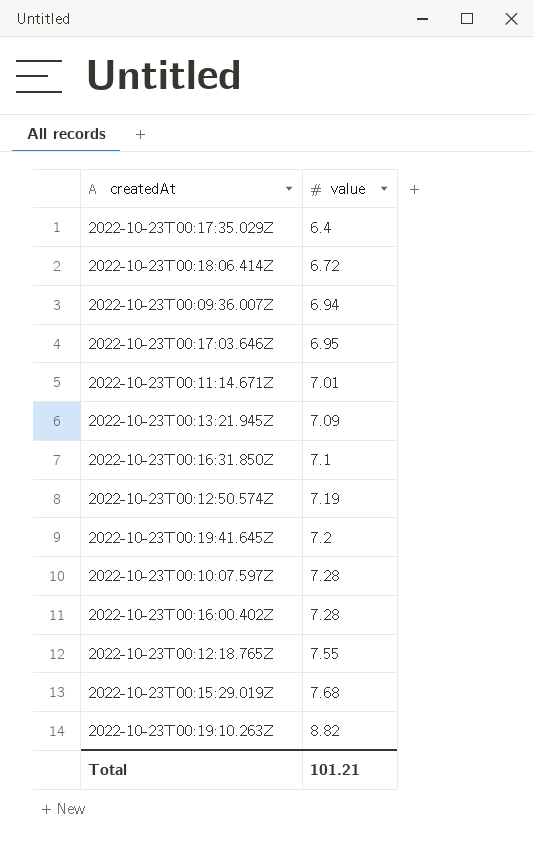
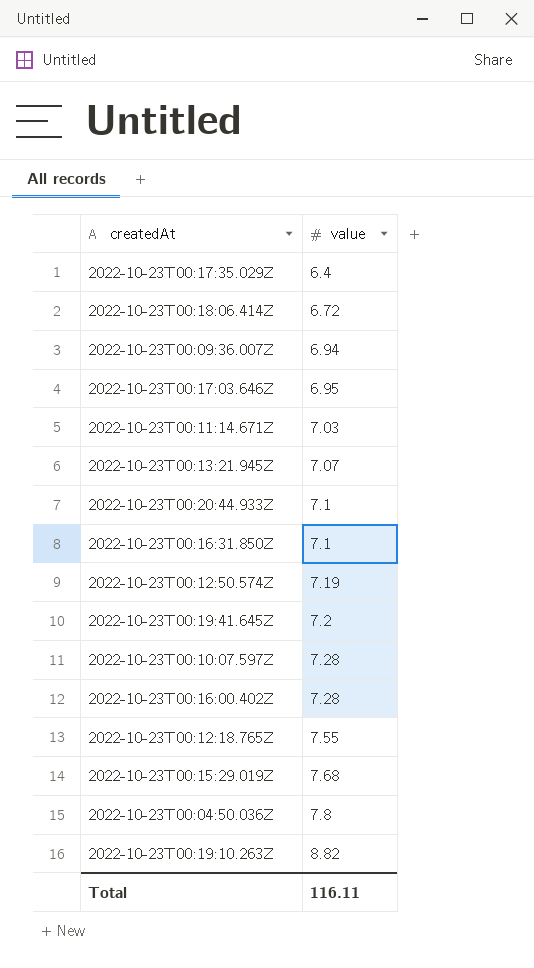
2022-10-23T00:11:14.671Z | value: 7.01 -> 7.03
2022-10-23T00:13:21.945Z | value: 7.09 -> 7.07
row 2022-10-23T00:20:44.933Z: none -> 7.1
row 2022-10-23T00:04:50.036Z: none -> 7.8
Total | value: 101.21 -> 116.11

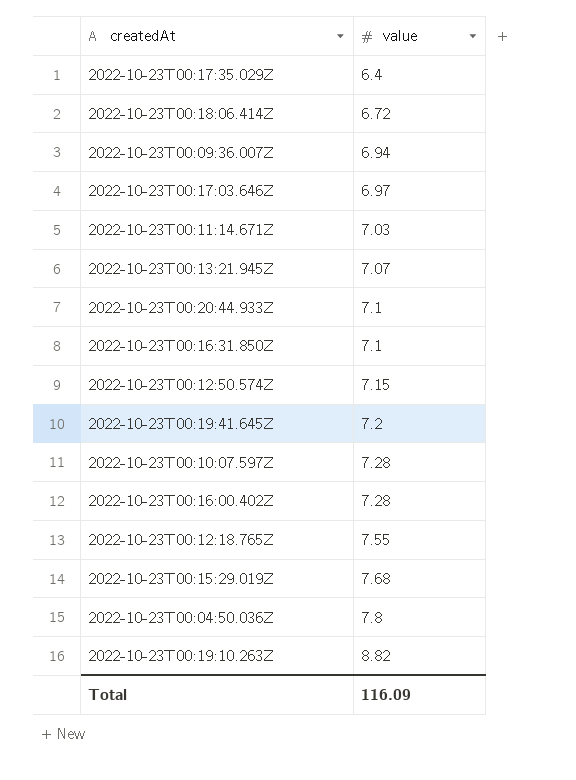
2022-10-23T00:17:03.646Z | value: 6.95 -> 6.97
2022-10-23T00:12:50.574Z | value: 7.19 -> 7.15
Total | value: 116.11 -> 116.09

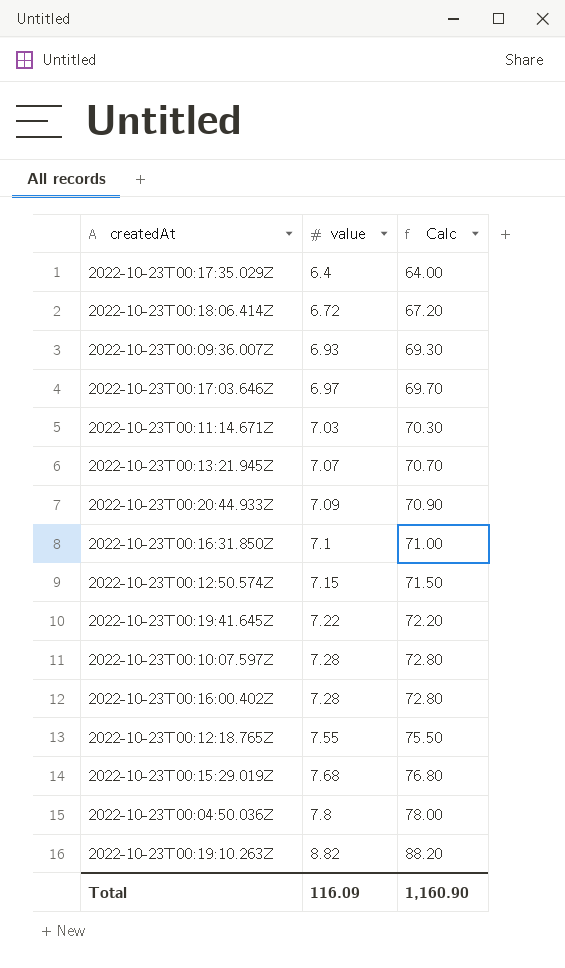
column Calc | formula: none -> [value] * 10
2022-10-23T00:09:36.007Z | value: 6.94 -> 6.93
2022-10-23T00:20:44.933Z | value: 7.1 -> 7.09
2022-10-23T00:19:41.645Z | value: 7.2 -> 7.22

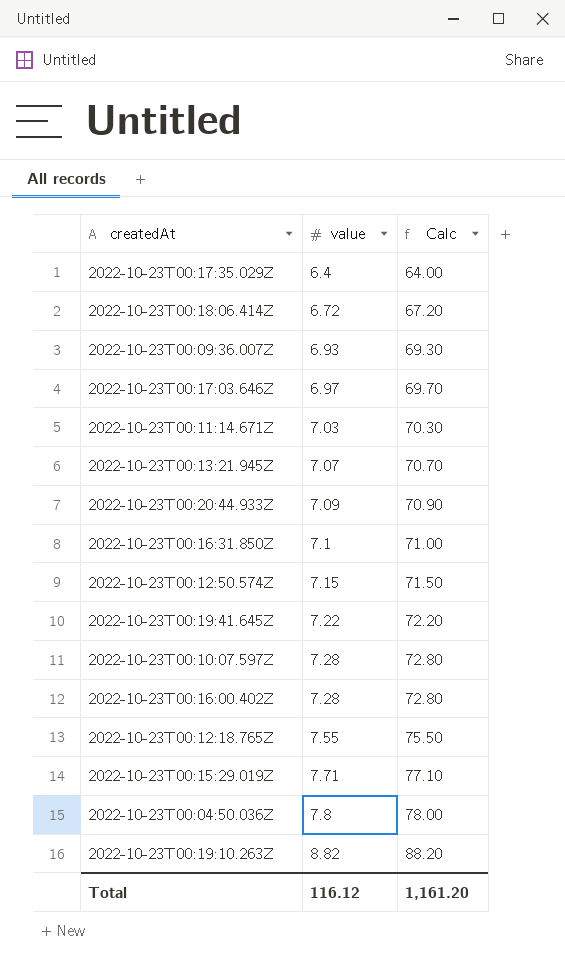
2022-10-23T00:15:29.019Z | value: 7.68 -> 7.71
2022-10-23T00:15:29.019Z | Calc: 76.80 -> 77.10
Total | value: 116.09 -> 116.12
Total | Calc: 1,160.90 -> 1,161.20

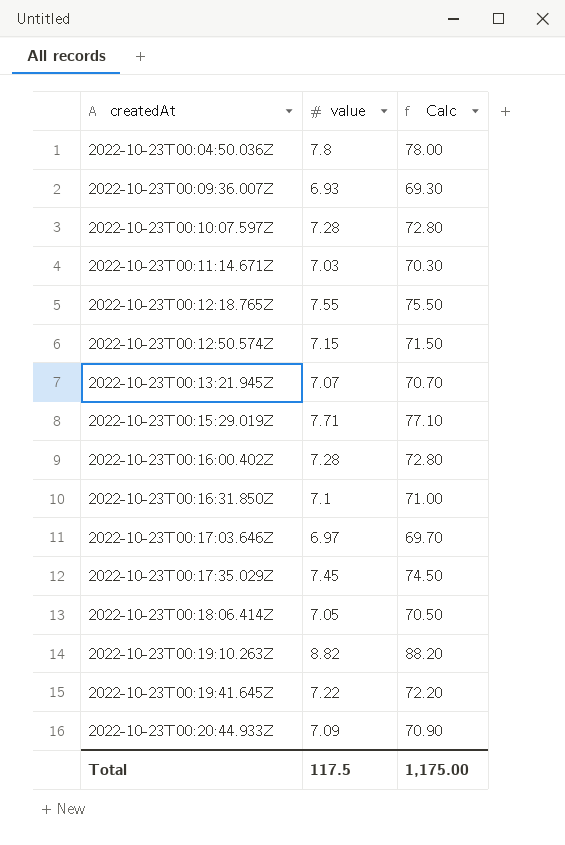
row order: value ascending -> createdAt ascending
2022-10-23T00:17:35.029Z | value: 6.4 -> 7.45
2022-10-23T00:17:35.029Z | Calc: 64.00 -> 74.50
2022-10-23T00:18:06.414Z | value: 6.72 -> 7.05
2022-10-23T00:18:06.414Z | Calc: 67.20 -> 70.50
Total | value: 116.12 -> 117.5
Total | Calc: 1,161.20 -> 1,175.00

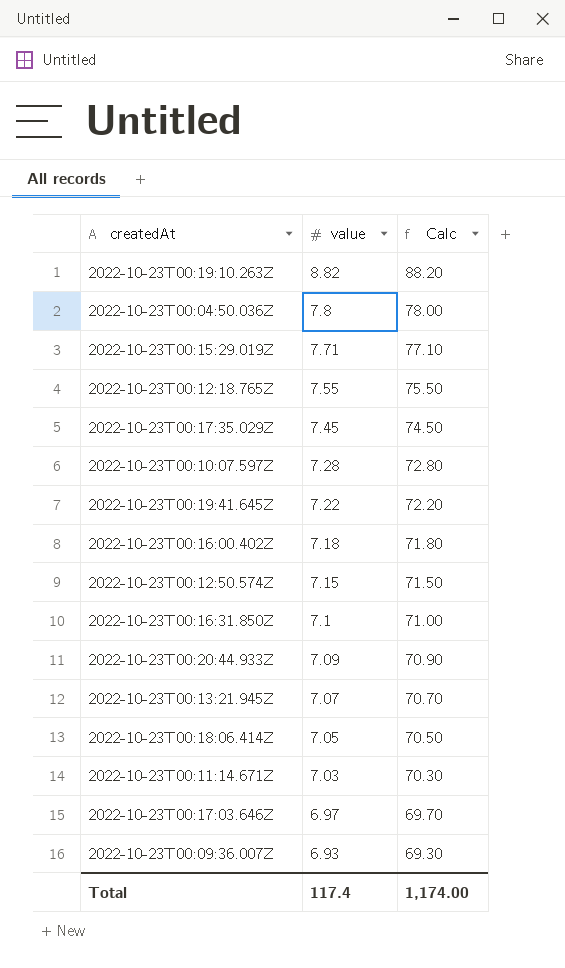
row order: createdAt ascending -> value descending
2022-10-23T00:16:00.402Z | value: 7.28 -> 7.18
2022-10-23T00:16:00.402Z | Calc: 72.80 -> 71.80
Total | value: 117.5 -> 117.4
Total | Calc: 1,175.00 -> 1,174.00

